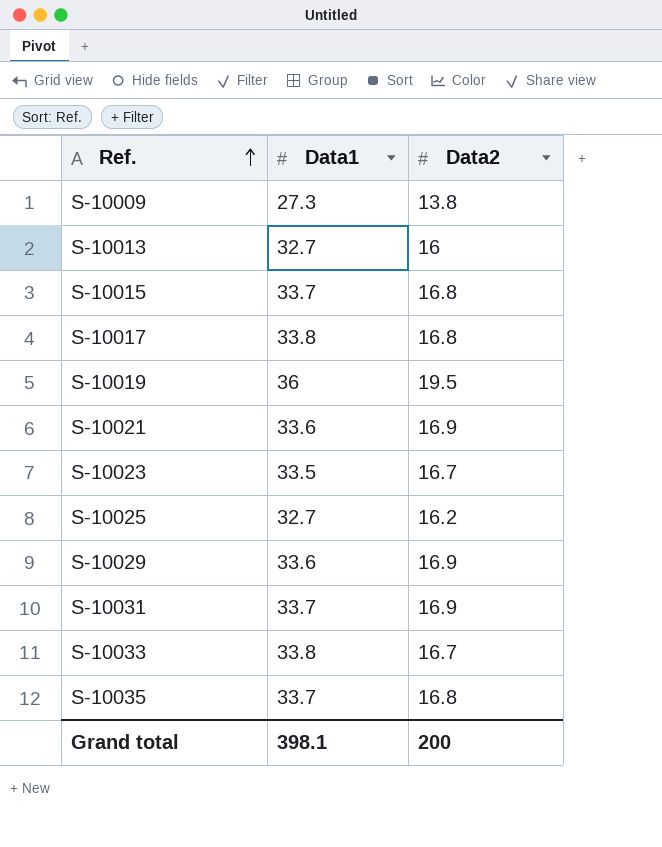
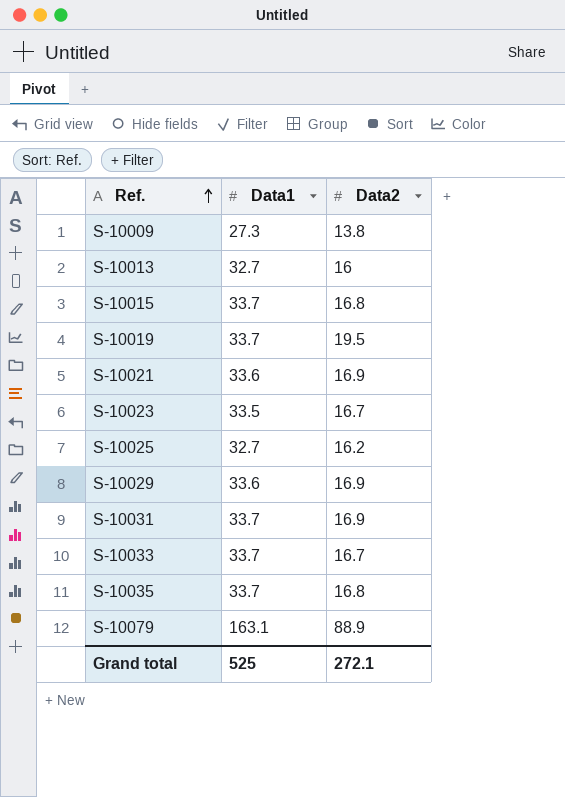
row S-10017: 33.8 | 16.8 -> none
S-10019 | Data1: 36 -> 33.7
S-10033 | Data1: 33.8 -> 33.7
row S-10079: none -> 163.1 | 88.9
Grand total | Data1: 398.1 -> 525
Grand total | Data2: 200 -> 272.1

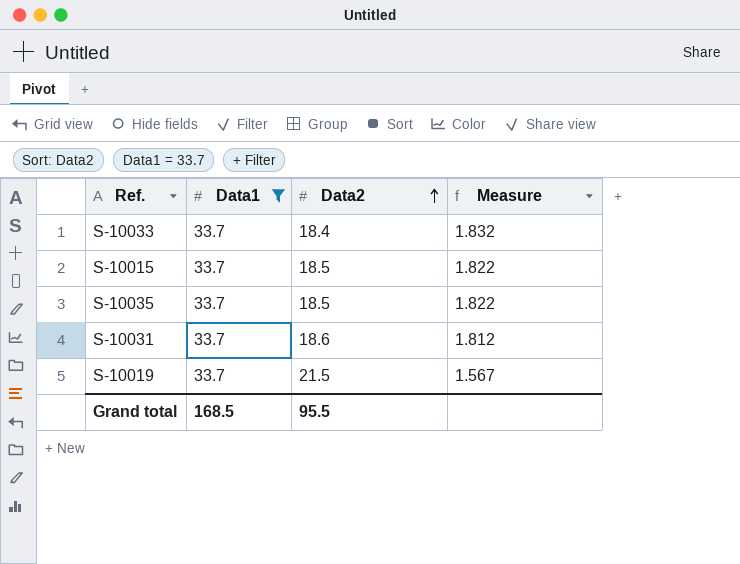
filter: none -> Data1 = 33.7
row order: Ref. ascending -> Data2 ascending
column Measure | formula: none -> [Data1] / [Data2]
S-10033 | Data2: 16.7 -> 18.4
S-10015 | Data2: 16.8 -> 18.5
S-10035 | Data2: 16.8 -> 18.5
S-10031 | Data2: 16.9 -> 18.6
S-10019 | Data2: 19.5 -> 21.5
Grand total | Data1: 525 -> 168.5
Grand total | Data2: 272.1 -> 95.5

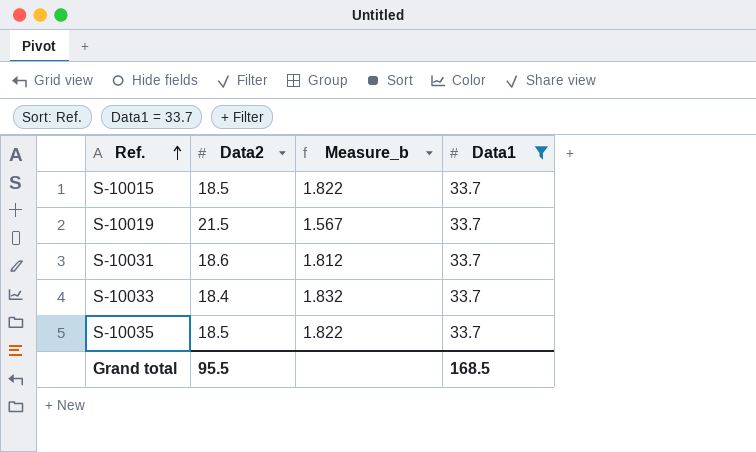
row order: Data2 ascending -> Ref. ascending
column name: Measure -> Measure_b
column Data1 | position: 2 -> 4

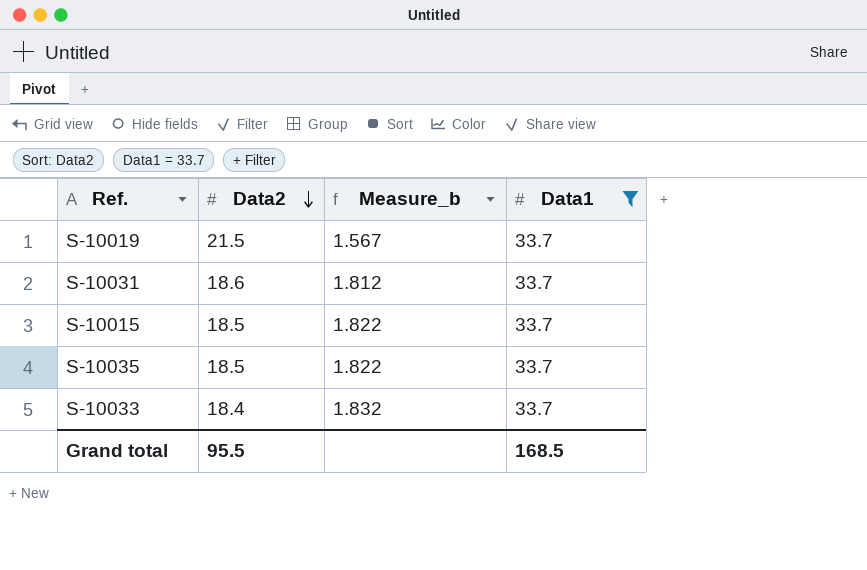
row order: Ref. ascending -> Data2 descending

